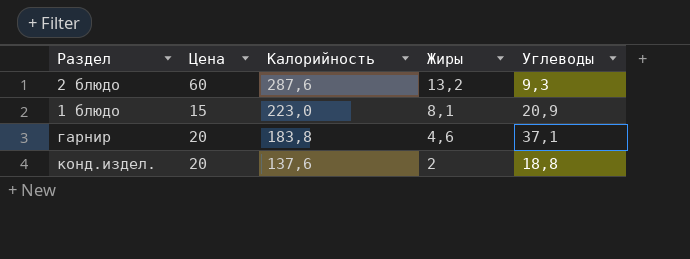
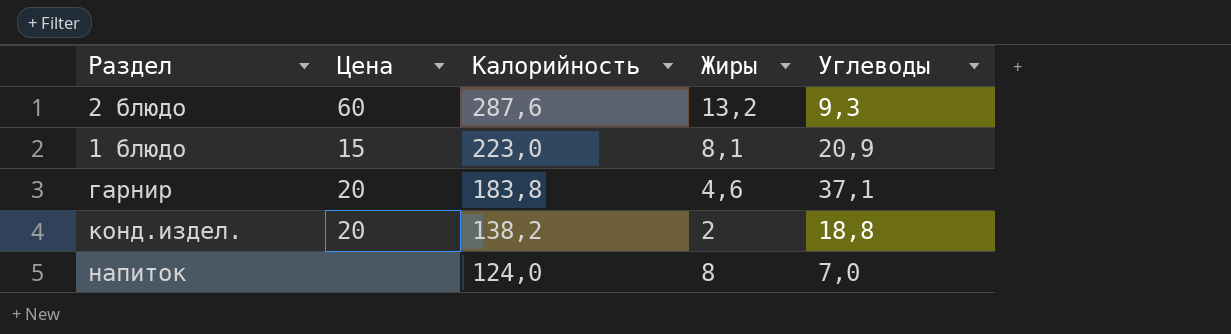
конд.издел. | Калорийность: 137,6 -> 138,2
row напиток: none -> none | 124,0 | 8 | 7,0

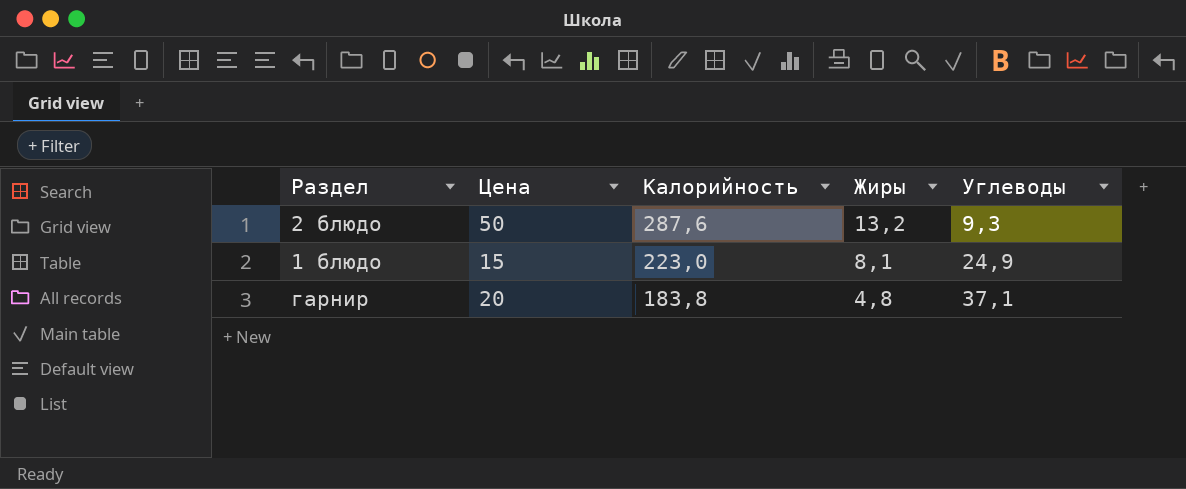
row конд.издел.: 20 | 138,2 | 2 | 18,8 -> none
row напиток: none | 124,0 | 8 | 7,0 -> none
2 блюдо | Цена: 60 -> 50
1 блюдо | Углеводы: 20,9 -> 24,9
гарнир | Жиры: 4,6 -> 4,8

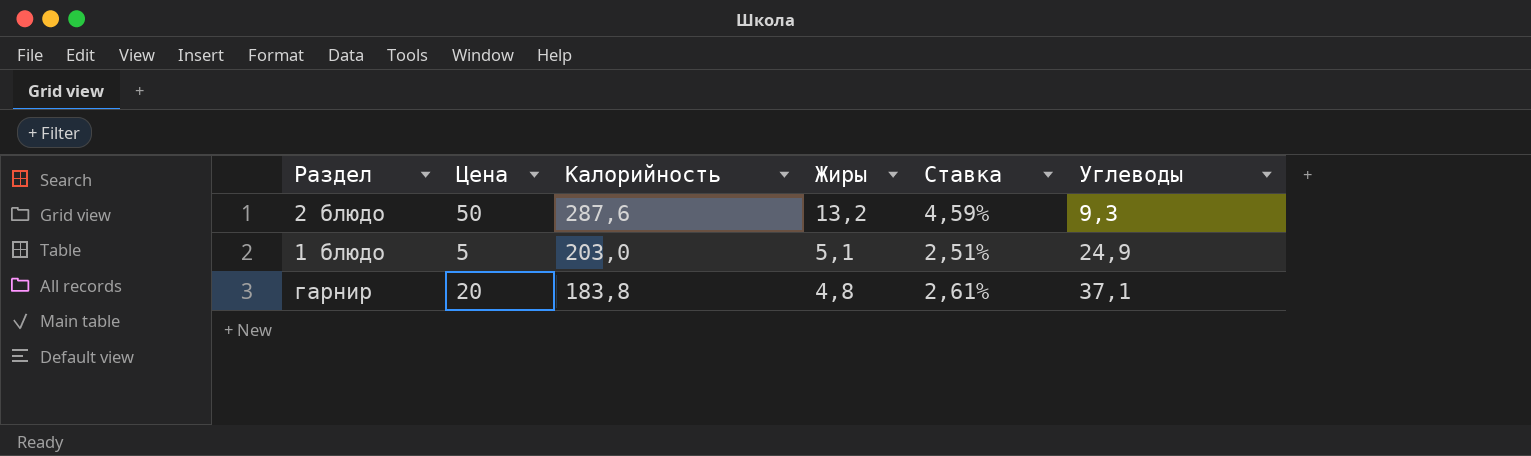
column Ставка | formula: none -> [Жиры] / [Калорийность]
1 блюдо | Цена: 15 -> 5
1 блюдо | Калорийность: 223,0 -> 203,0
1 блюдо | Жиры: 8,1 -> 5,1

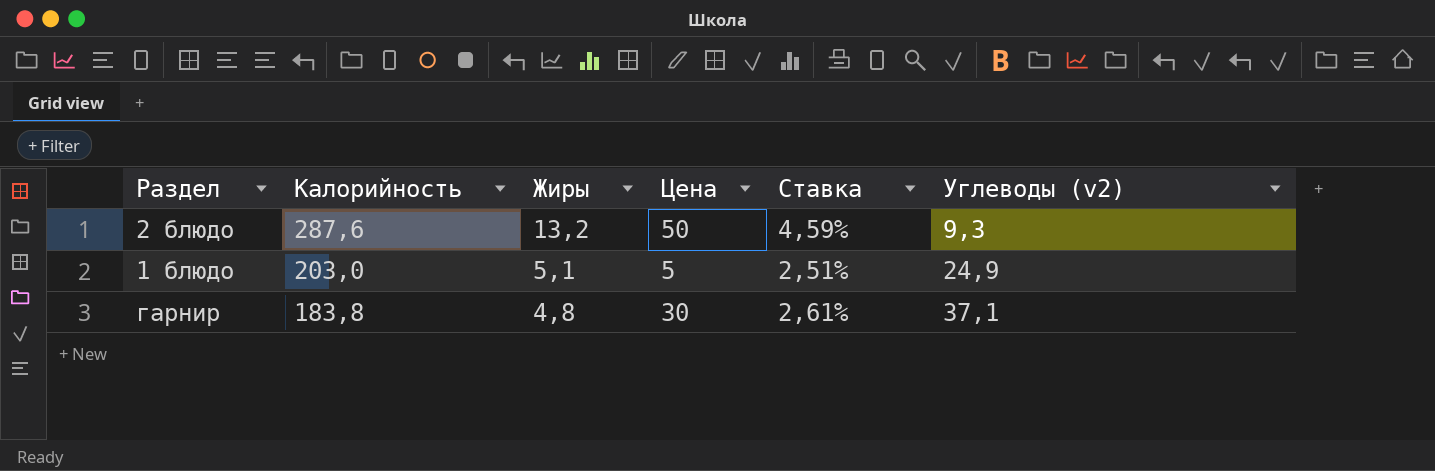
column Цена | position: 2 -> 4
column name: Углеводы -> Углеводы (v2)
гарнир | Цена: 20 -> 30

